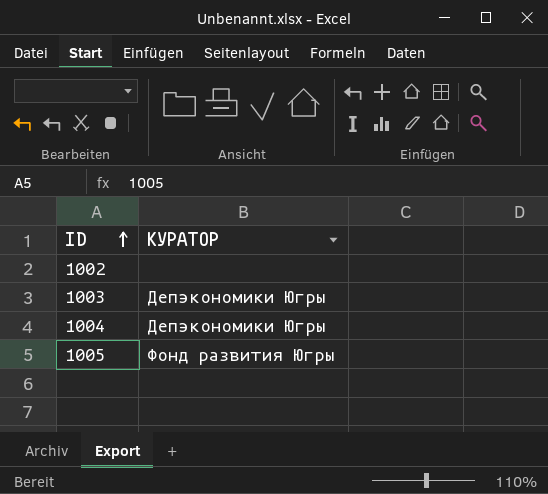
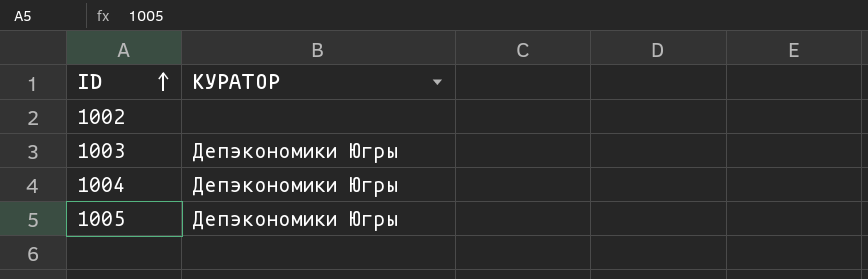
1005 | КУРАТОР: Фонд развития Югры -> Депэкономики Югры

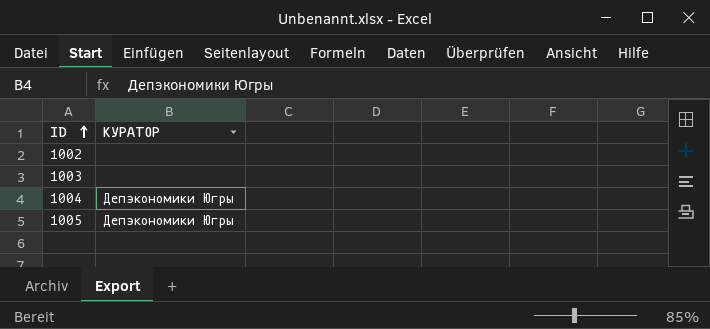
1003 | КУРАТОР: Депэкономики Югры -> none

